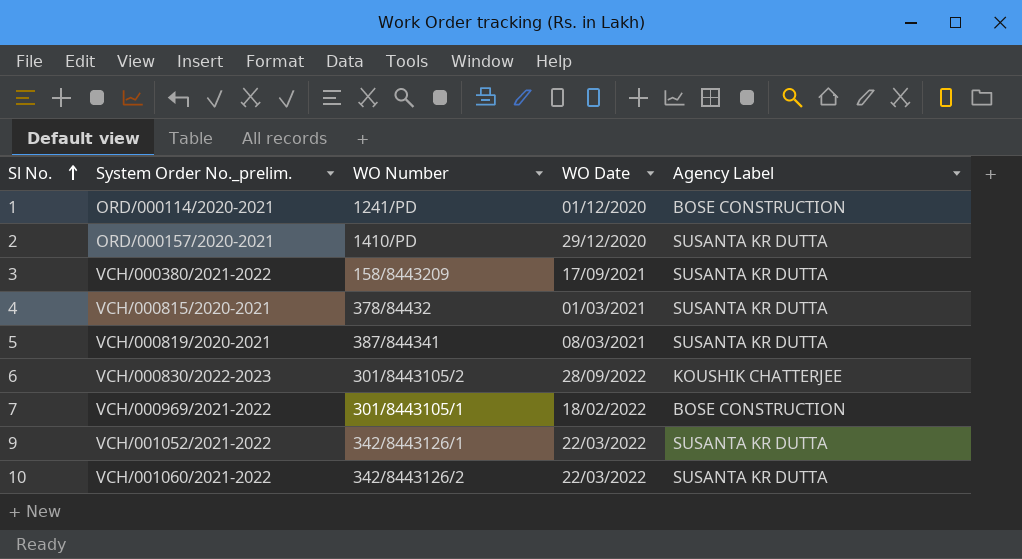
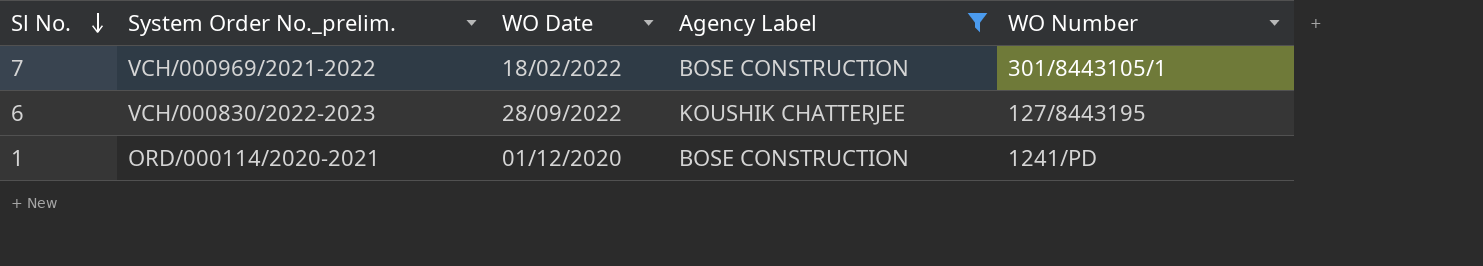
filter: none -> Agency Label != SUSANTA KR DUTTA
row order: Sl No. ascending -> Sl No. descending
column WO Number | position: 3 -> 5
6 | WO Number: 301/8443105/2 -> 127/8443195

